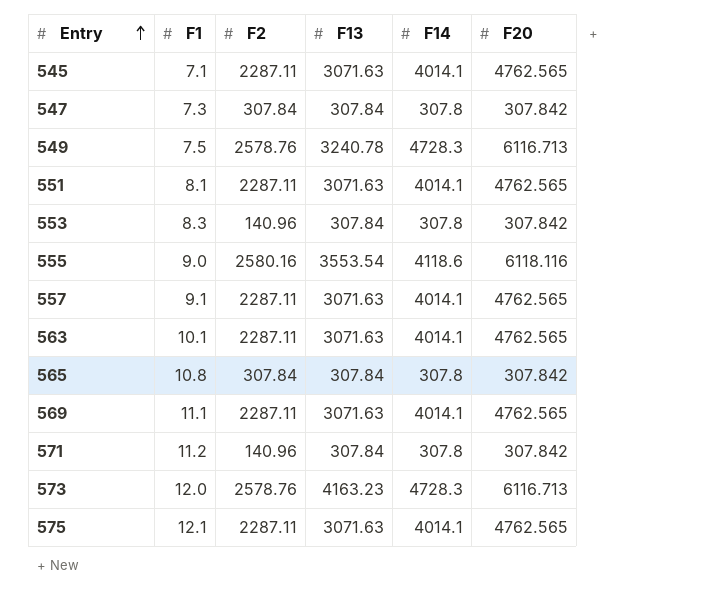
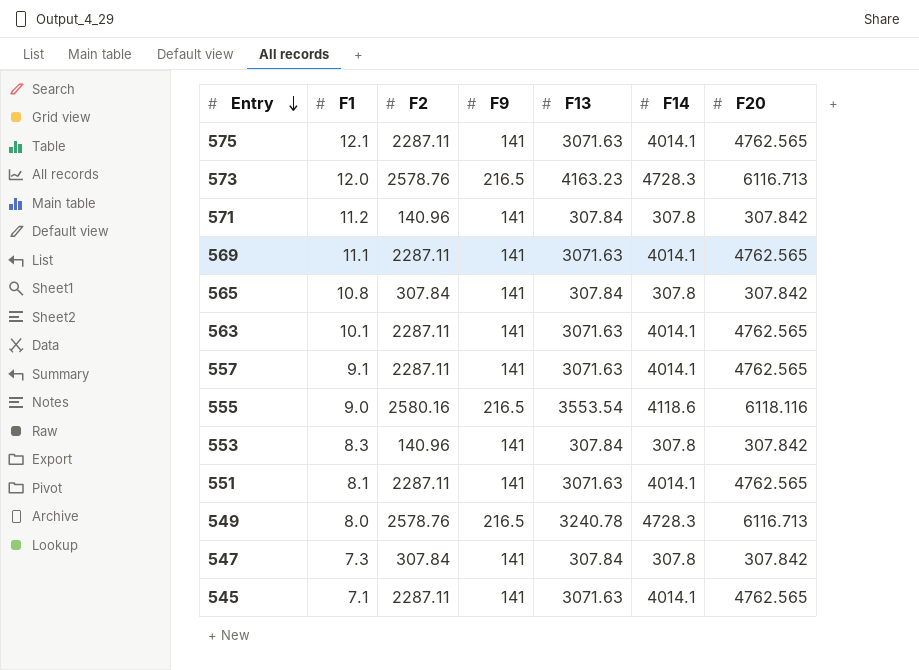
row order: Entry ascending -> Entry descending
column F9 | position: none -> 4
549 | F1: 7.5 -> 8.0

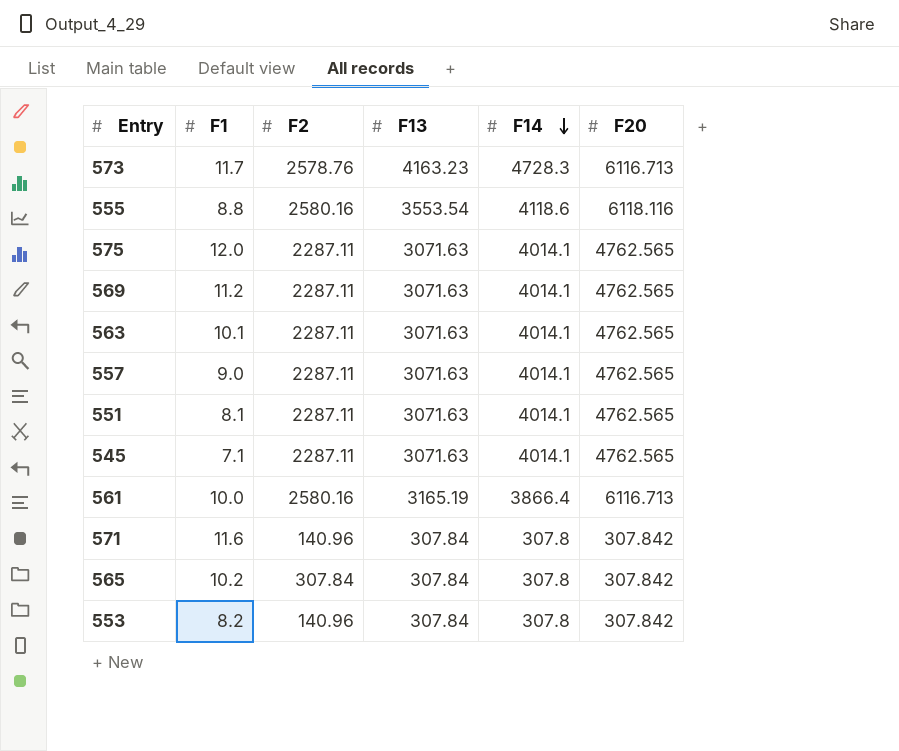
row order: Entry descending -> F14 descending
column F9 | position: 4 -> none
row 549: 8.0 | 2578.76 | 216.5 | 3240.78 | 4728.3 | 6116.713 -> none
row 547: 7.3 | 307.84 | 141 | 307.84 | 307.8 | 307.842 -> none
573 | F1: 12.0 -> 11.7
555 | F1: 9.0 -> 8.8
575 | F1: 12.1 -> 12.0
569 | F1: 11.1 -> 11.2
557 | F1: 9.1 -> 9.0
row 561: none -> 10.0 | 2580.16 | 3165.19 | 3866.4 | 6116.713
571 | F1: 11.2 -> 11.6
565 | F1: 10.8 -> 10.2
553 | F1: 8.3 -> 8.2

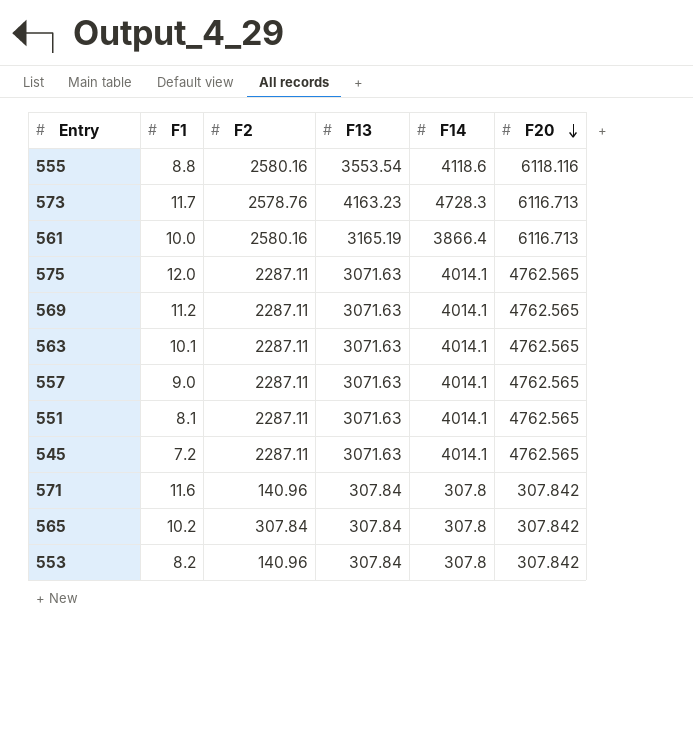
row order: F14 descending -> F20 descending
545 | F1: 7.1 -> 7.2

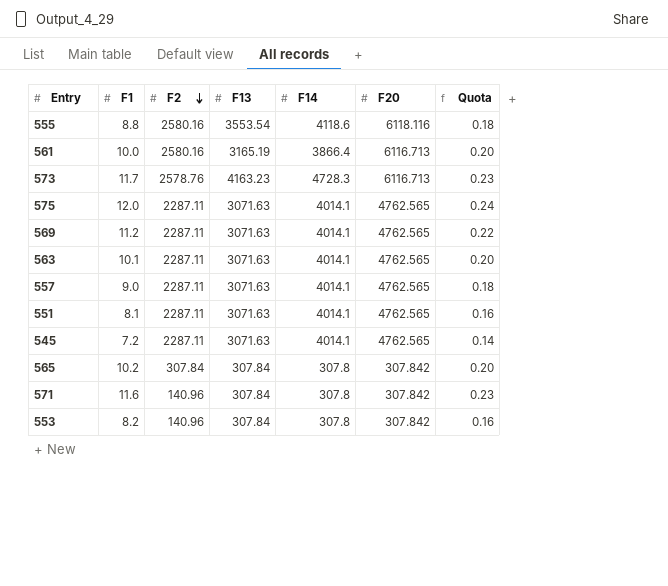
row order: F20 descending -> F2 descending
column Quota | formula: none -> [F1] * 0.02

